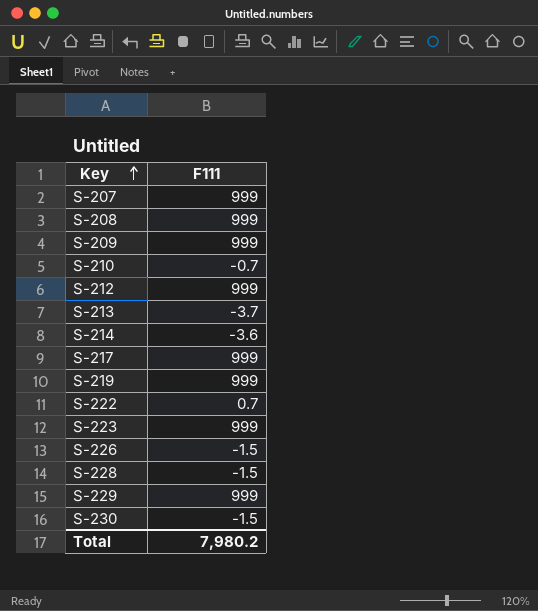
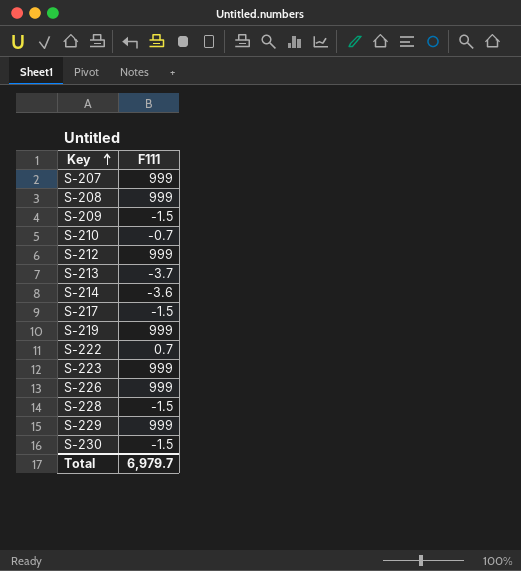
S-209 | F111: 999 -> -1.5
S-217 | F111: 999 -> -1.5
S-226 | F111: -1.5 -> 999
Total | F111: 7,980.2 -> 6,979.7

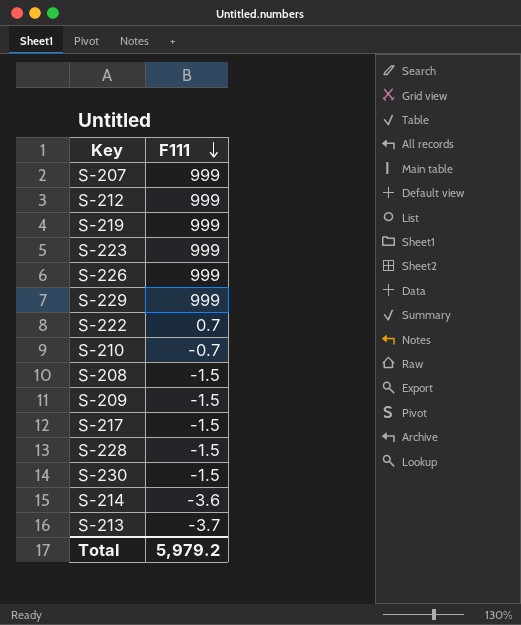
row order: Key ascending -> F111 descending
S-208 | F111: 999 -> -1.5
Total | F111: 6,979.7 -> 5,979.2

